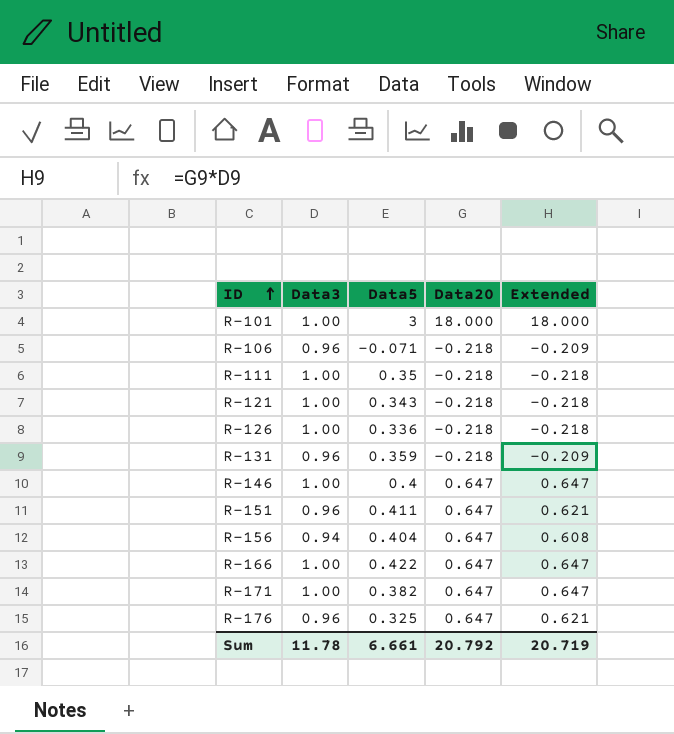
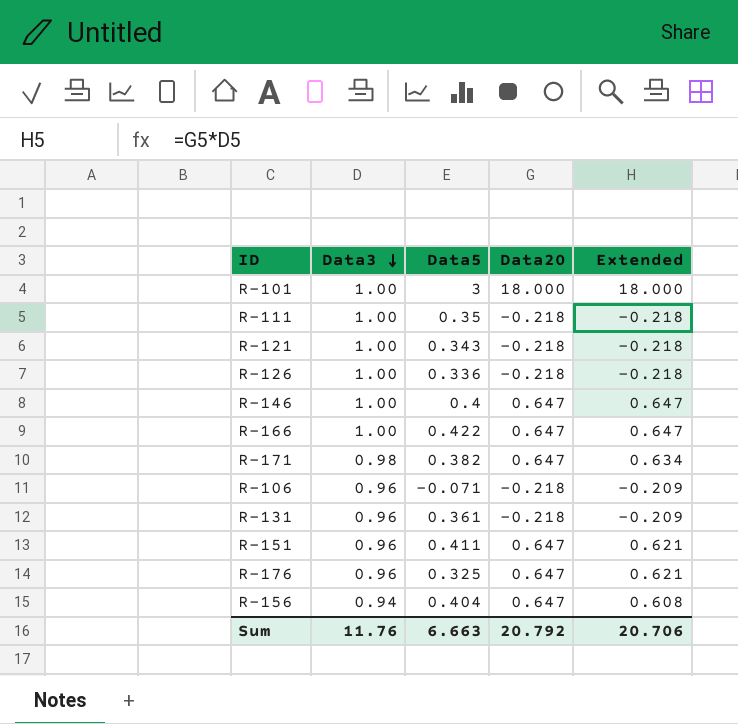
row order: ID ascending -> Data3 descending
R-171 | Data3: 1.00 -> 0.98
R-171 | Extended: 0.647 -> 0.634
R-131 | Data5: 0.359 -> 0.361
Sum | Data3: 11.78 -> 11.76
Sum | Data5: 6.661 -> 6.663
Sum | Extended: 20.719 -> 20.706

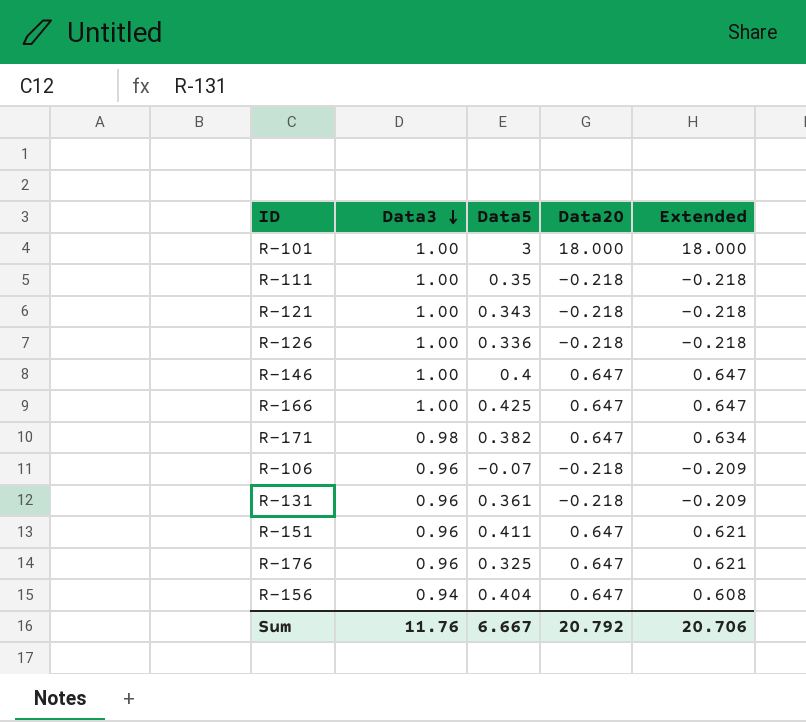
R-166 | Data5: 0.422 -> 0.425
R-106 | Data5: -0.071 -> -0.07
Sum | Data5: 6.663 -> 6.667

